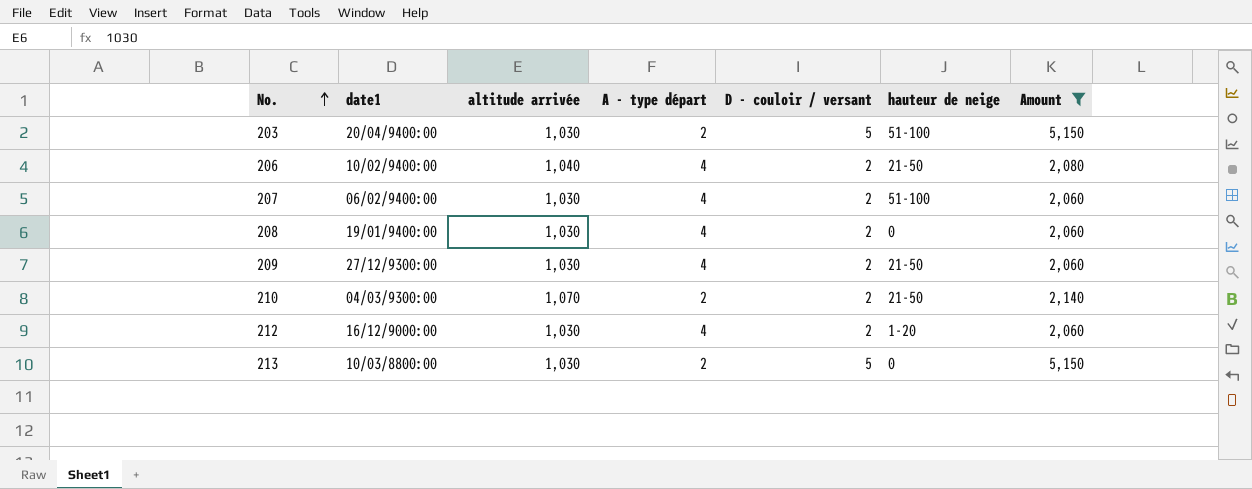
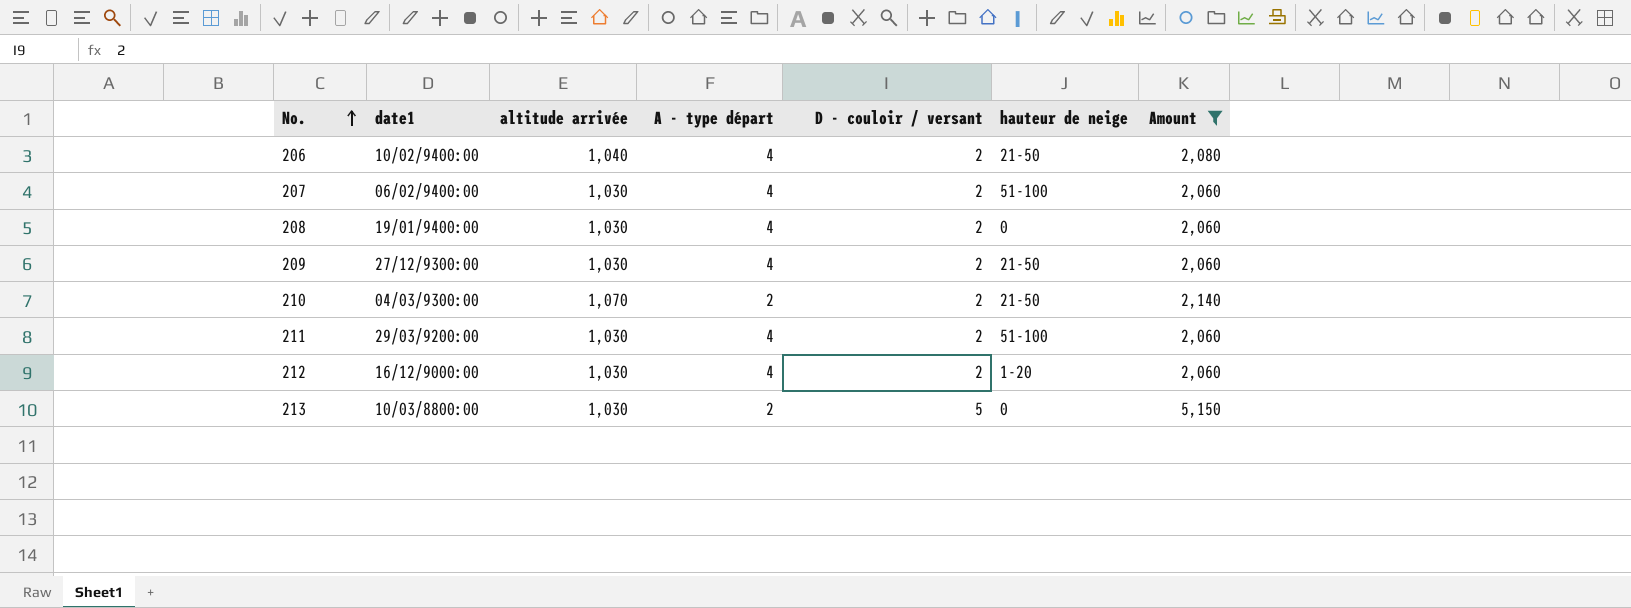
row 203: 20/04/9400:00 | 1,030 | 2 | 5 | 51-100 | 5,150 -> none
row 211: none -> 29/03/9200:00 | 1,030 | 4 | 2 | 51-100 | 2,060

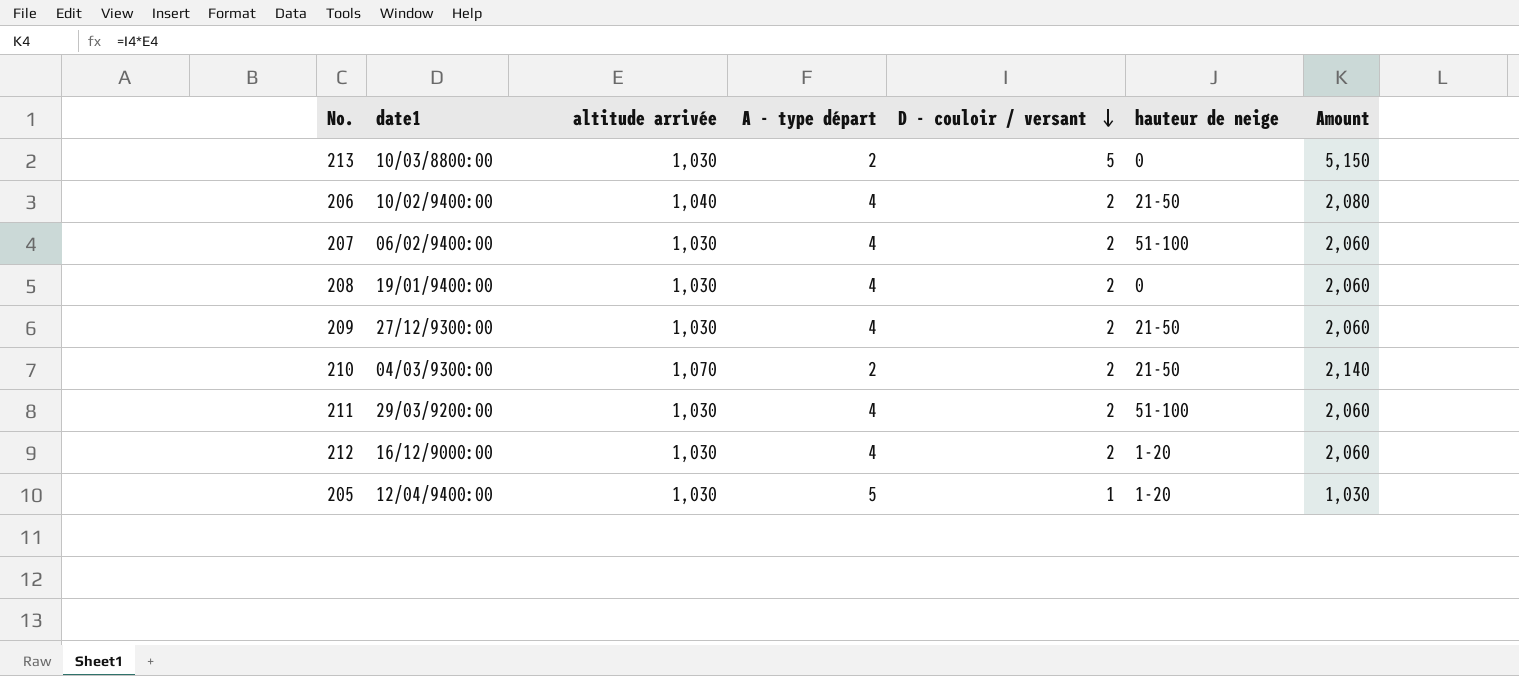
filter: Amount != 1,030 -> none
row order: No. ascending -> D - couloir / versant descending

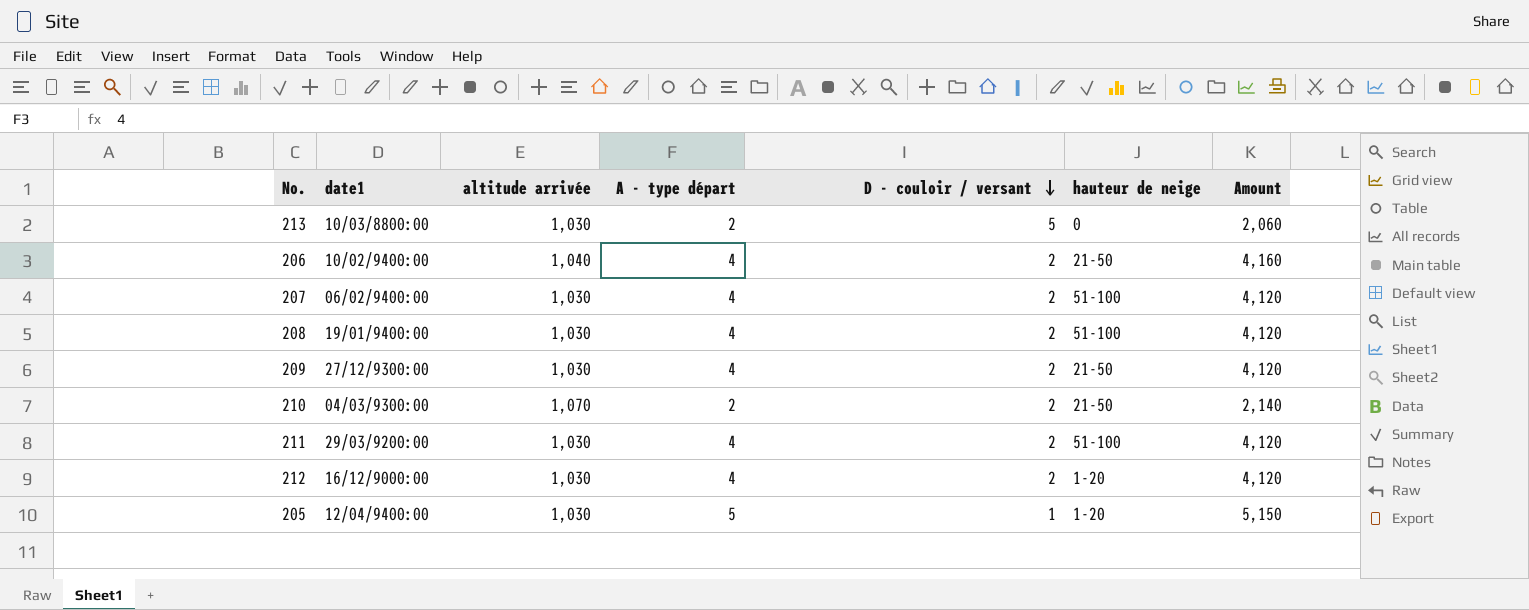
column Amount | formula: [altitude arrivée] * [D - couloir / versant] -> [altitude arrivée] * [A - type départ]
208 | hauteur de neige: 0 -> 51-100

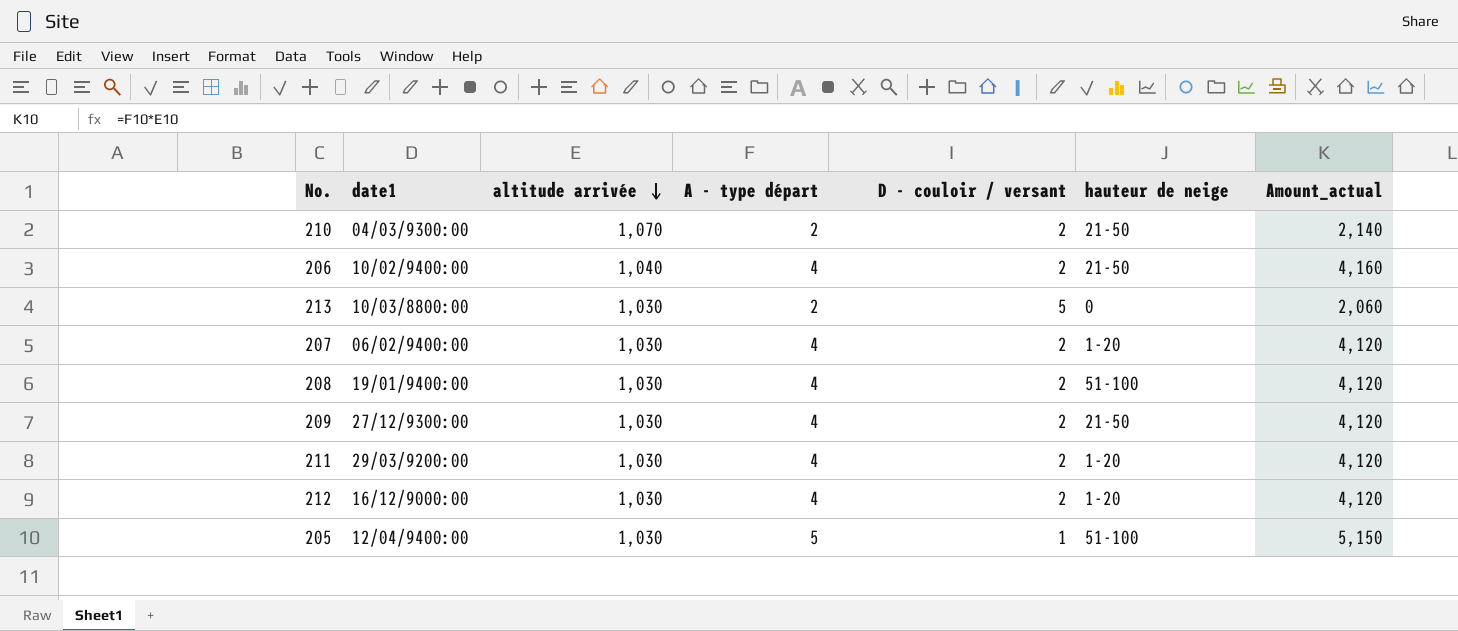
row order: D - couloir / versant descending -> altitude arrivée descending
column name: Amount -> Amount_actual
207 | hauteur de neige: 51-100 -> 1-20
211 | hauteur de neige: 51-100 -> 1-20
205 | hauteur de neige: 1-20 -> 51-100

